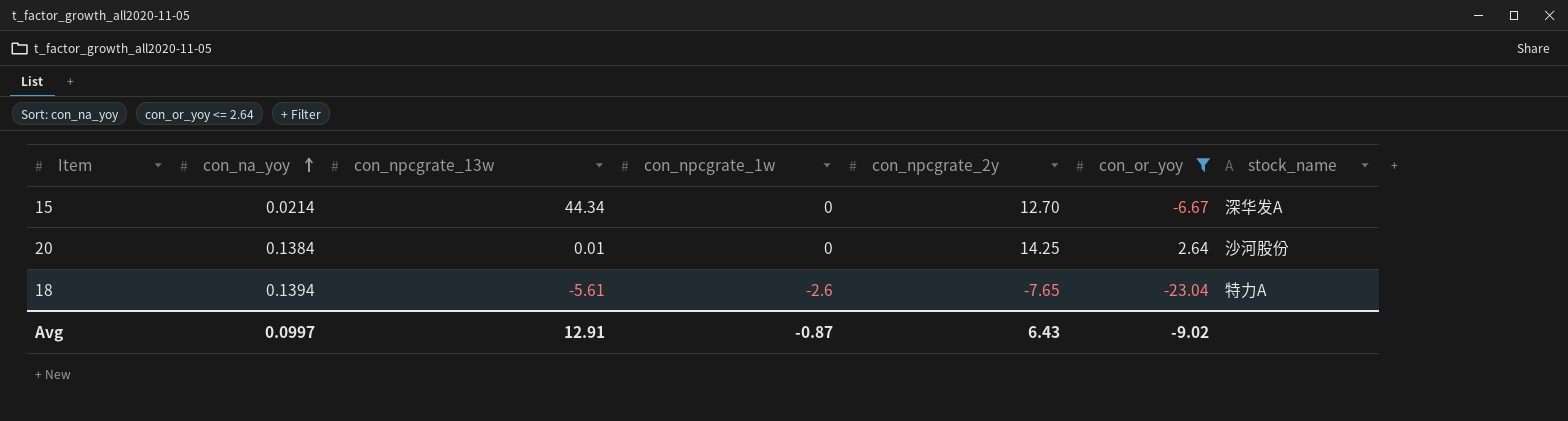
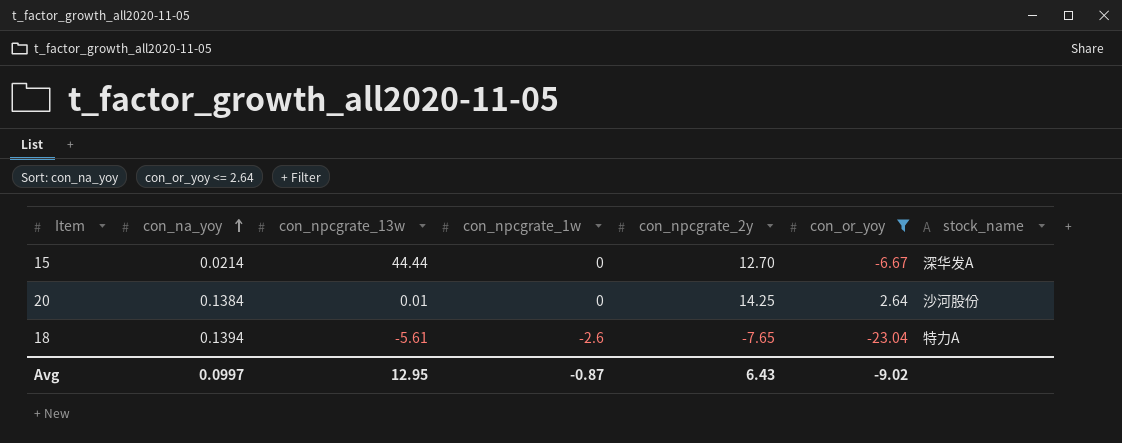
15 | con_npcgrate_13w: 44.34 -> 44.44
Avg | con_npcgrate_13w: 12.91 -> 12.95

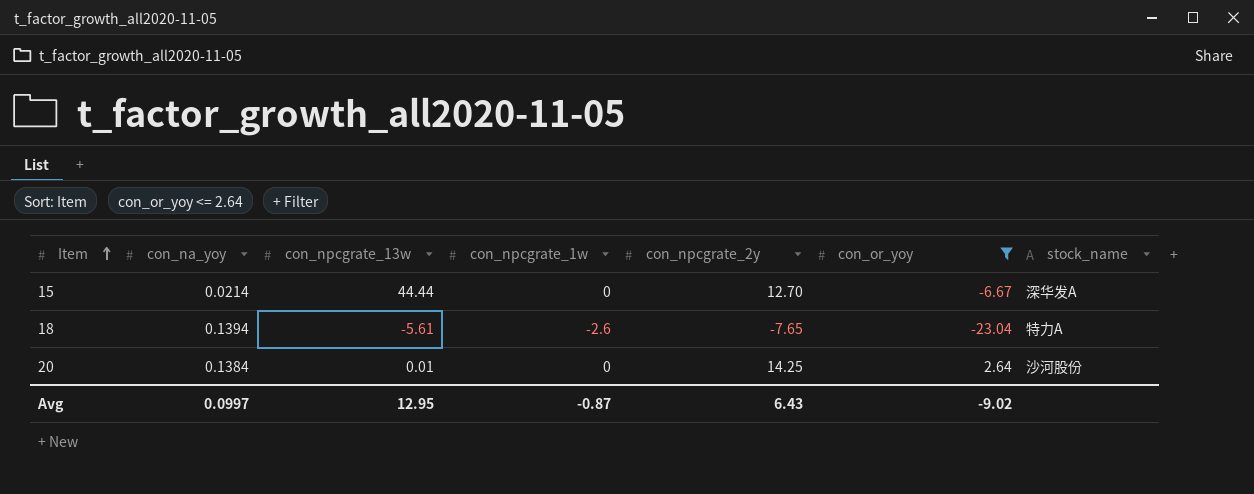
row order: con_na_yoy ascending -> Item ascending

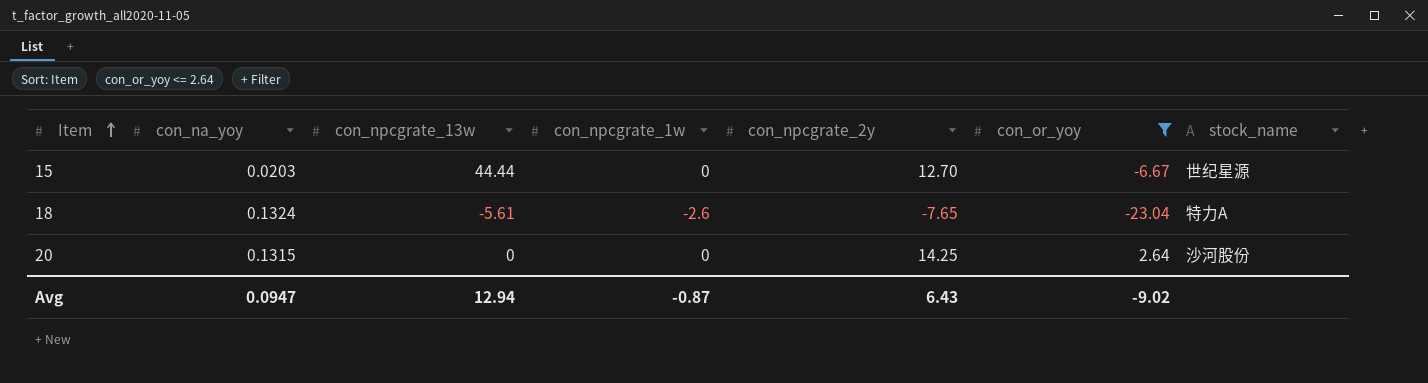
15 | con_na_yoy: 0.0214 -> 0.0203
15 | stock_name: 深华发A -> 世纪星源
18 | con_na_yoy: 0.1394 -> 0.1324
20 | con_na_yoy: 0.1384 -> 0.1315
20 | con_npcgrate_13w: 0.01 -> 0
Avg | con_na_yoy: 0.0997 -> 0.0947
Avg | con_npcgrate_13w: 12.95 -> 12.94

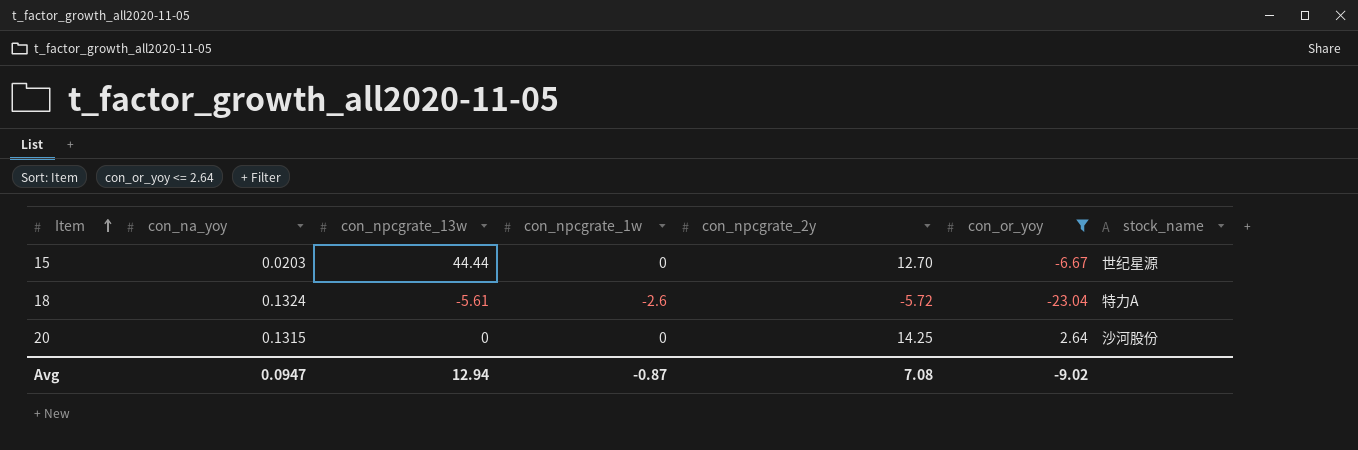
18 | con_npcgrate_2y: -7.65 -> -5.72
Avg | con_npcgrate_2y: 6.43 -> 7.08

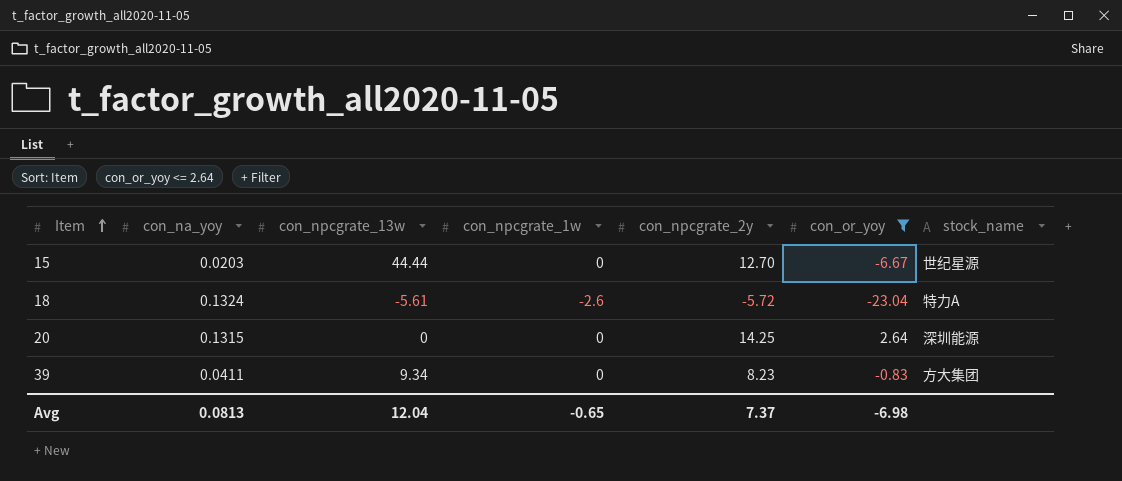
20 | stock_name: 沙河股份 -> 深圳能源
row 39: none -> 0.0411 | 9.34 | 0 | 8.23 | -0.83 | 方大集团
Avg | con_na_yoy: 0.0947 -> 0.0813
Avg | con_npcgrate_13w: 12.94 -> 12.04
Avg | con_npcgrate_1w: -0.87 -> -0.65
Avg | con_npcgrate_2y: 7.08 -> 7.37
Avg | con_or_yoy: -9.02 -> -6.98

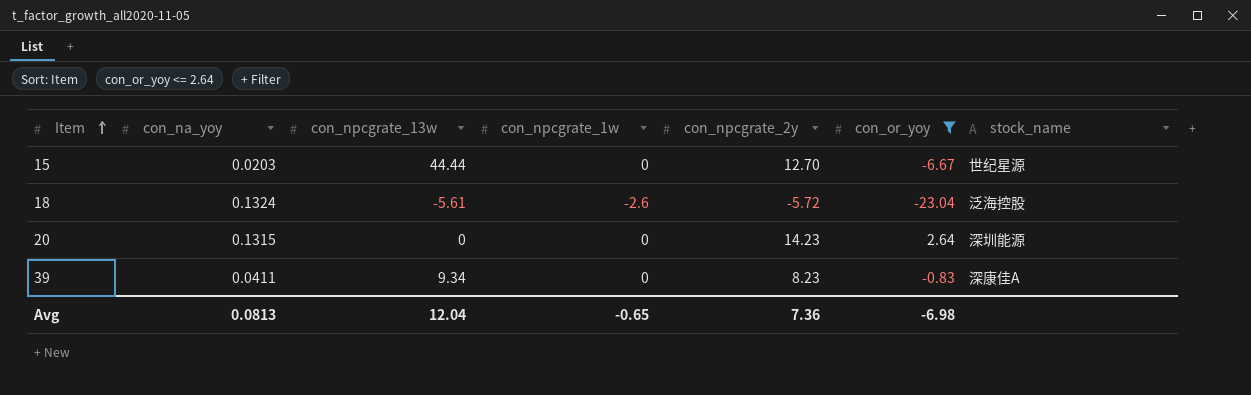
18 | stock_name: 特力A -> 泛海控股
20 | con_npcgrate_2y: 14.25 -> 14.23
39 | stock_name: 方大集团 -> 深康佳A
Avg | con_npcgrate_2y: 7.37 -> 7.36

